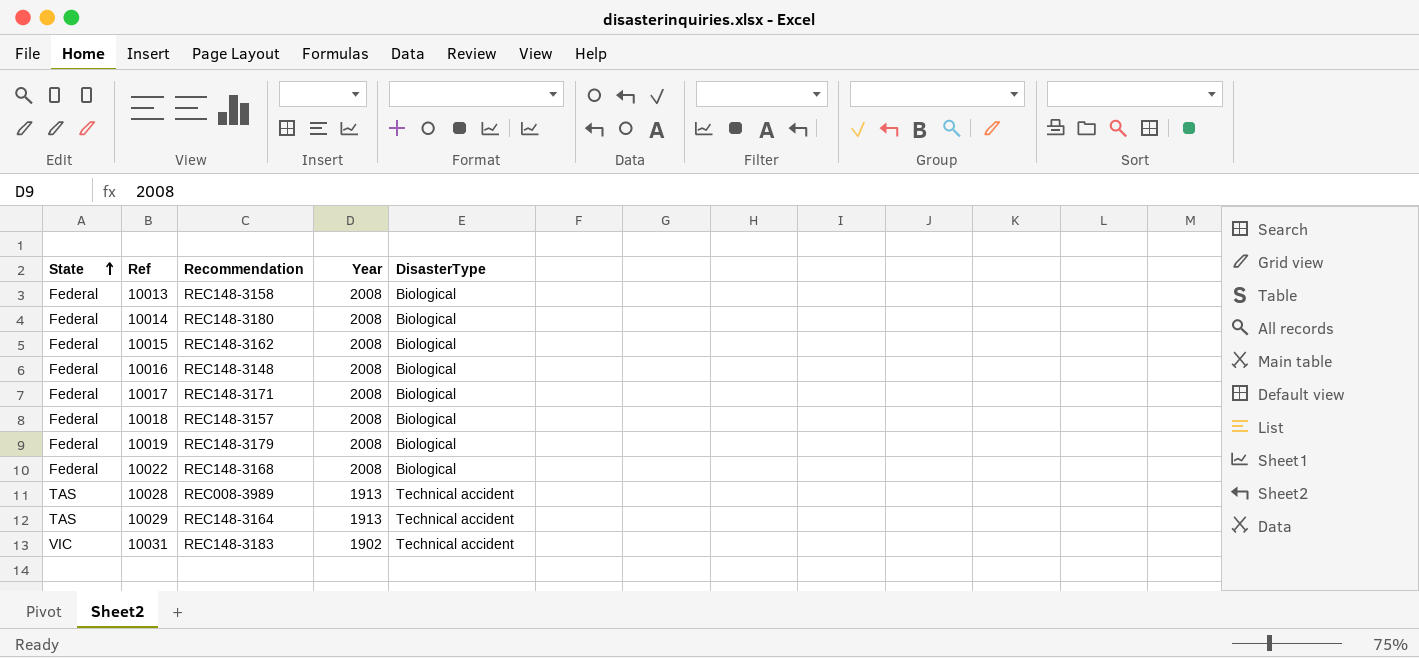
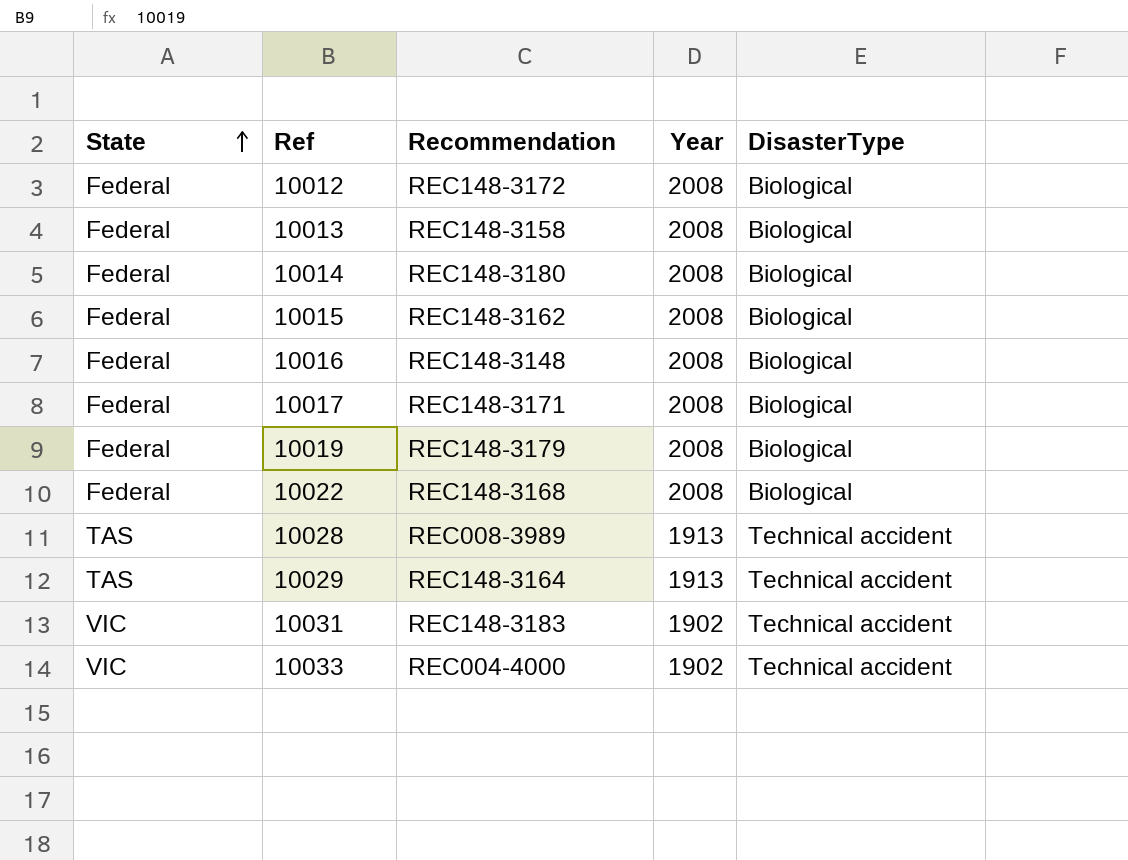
row 10018: Federal | REC148-3157 | 2008 | Biological -> none
row 10012: none -> Federal | REC148-3172 | 2008 | Biological
row 10033: none -> VIC | REC004-4000 | 1902 | Technical accident

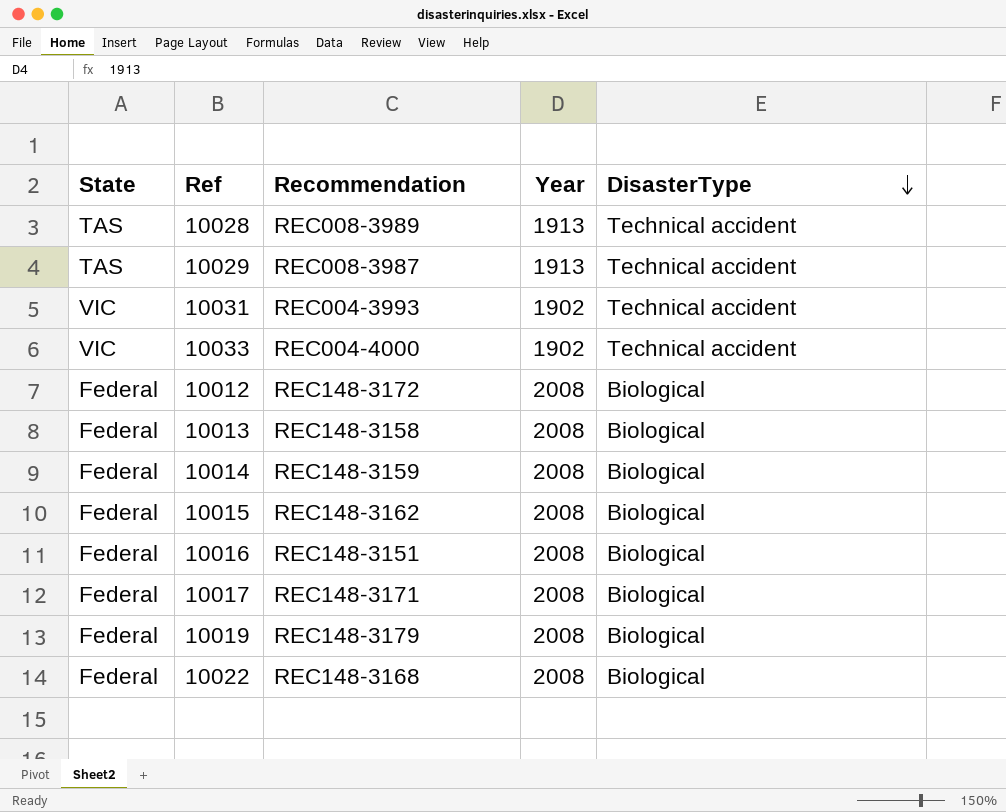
row order: State ascending -> DisasterType descending
10029 | Recommendation: REC148-3164 -> REC008-3987
10031 | Recommendation: REC148-3183 -> REC004-3993
10014 | Recommendation: REC148-3180 -> REC148-3159
10016 | Recommendation: REC148-3148 -> REC148-3151

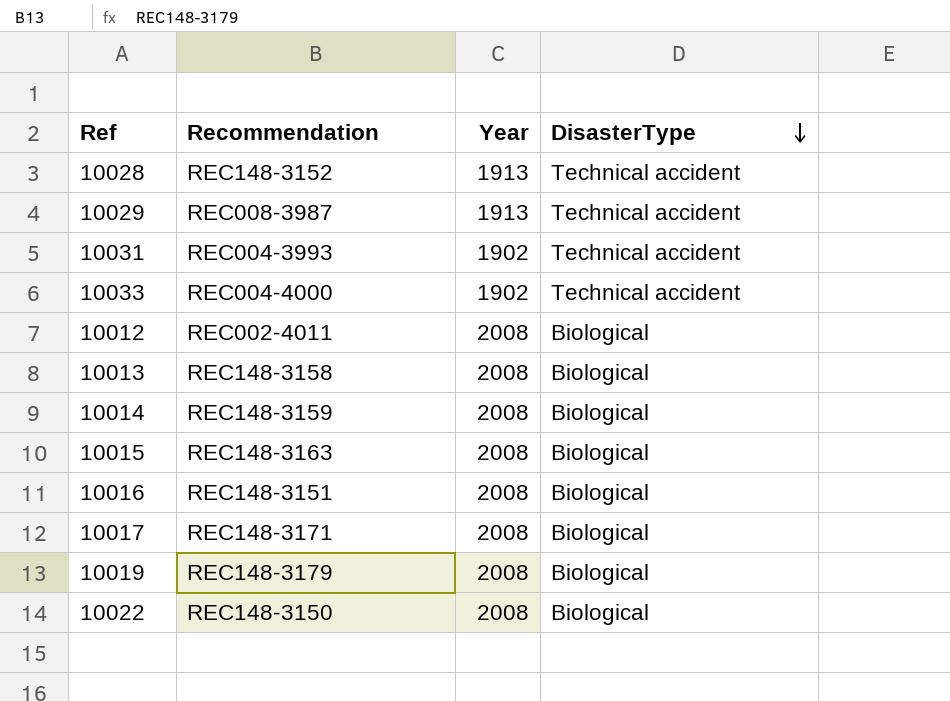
column State | position: 1 -> none
10028 | Recommendation: REC008-3989 -> REC148-3152
10012 | Recommendation: REC148-3172 -> REC002-4011
10015 | Recommendation: REC148-3162 -> REC148-3163
10022 | Recommendation: REC148-3168 -> REC148-3150

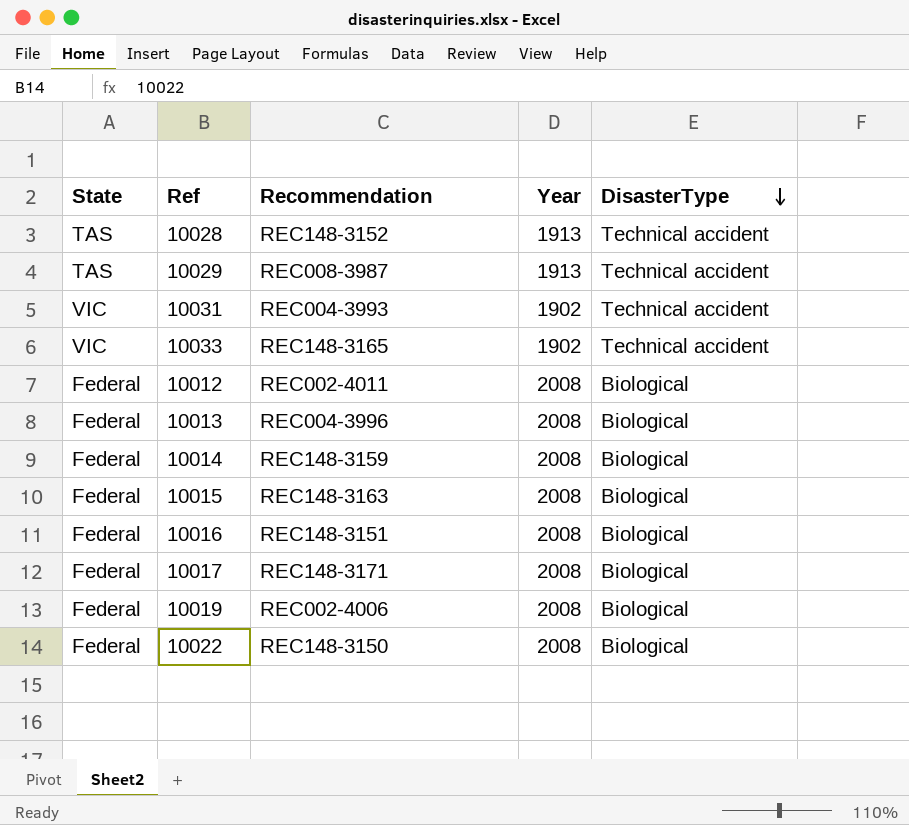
column State | position: none -> 1
10033 | Recommendation: REC004-4000 -> REC148-3165
10013 | Recommendation: REC148-3158 -> REC004-3996
10019 | Recommendation: REC148-3179 -> REC002-4006

